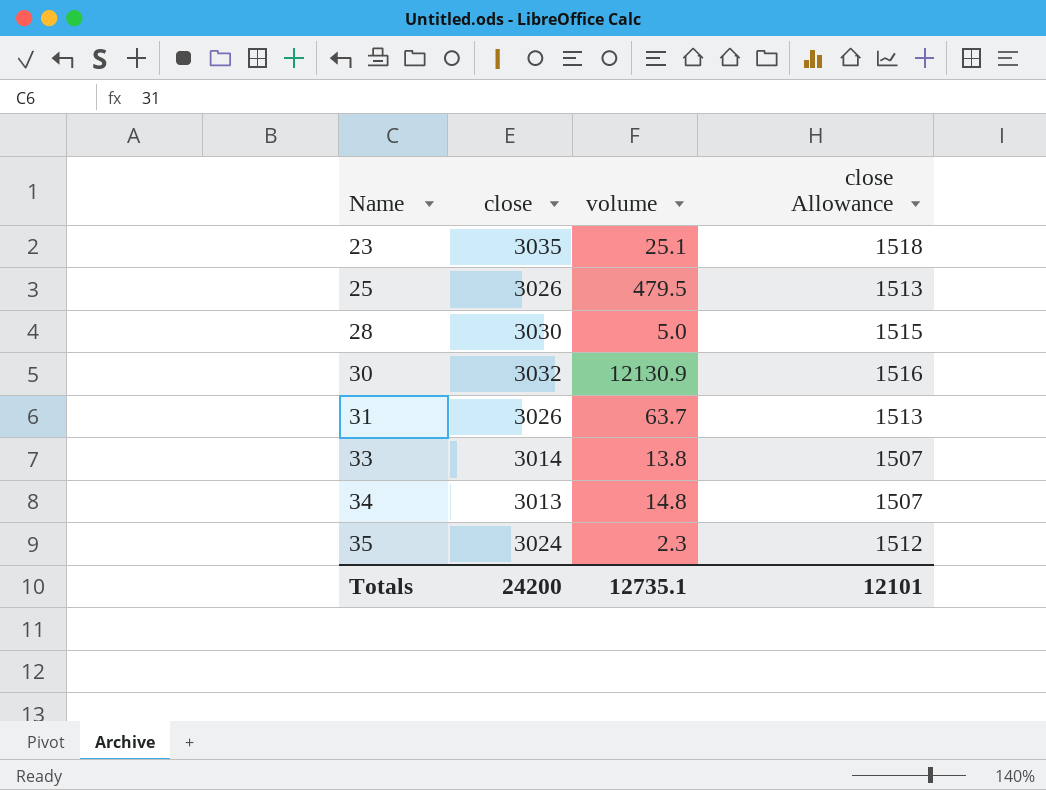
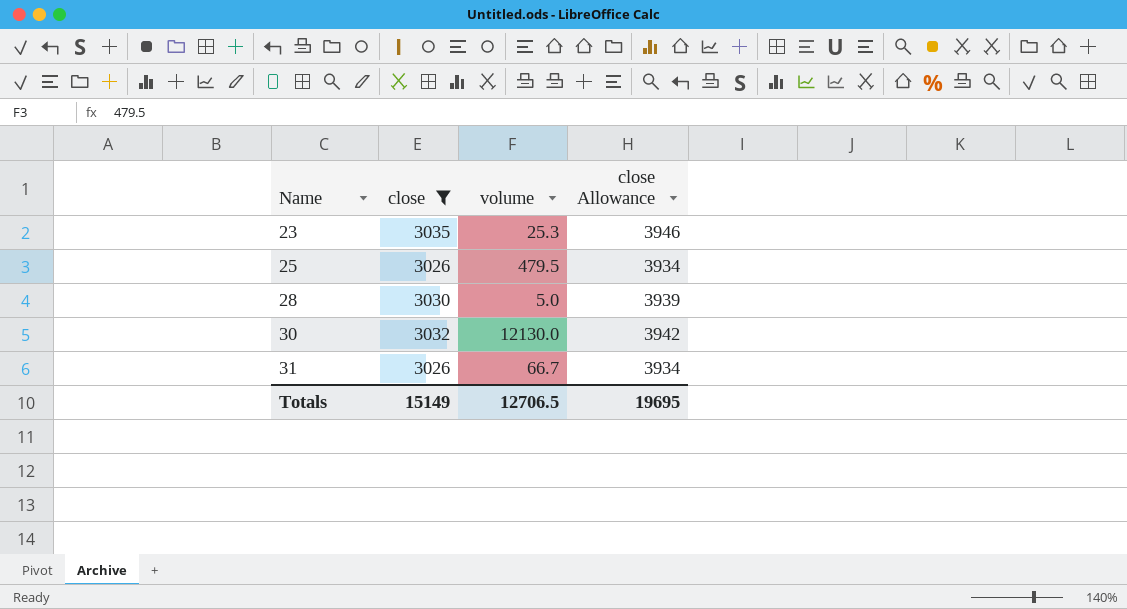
filter: none -> close >= 3026
column close Allowance | formula: [close] * 0.5 -> [close] * 1.3
23 | volume: 25.1 -> 25.3
30 | volume: 12130.9 -> 12130.0
31 | volume: 63.7 -> 66.7
Totals | close: 24200 -> 15149
Totals | volume: 12735.1 -> 12706.5
Totals | close Allowance: 12101 -> 19695

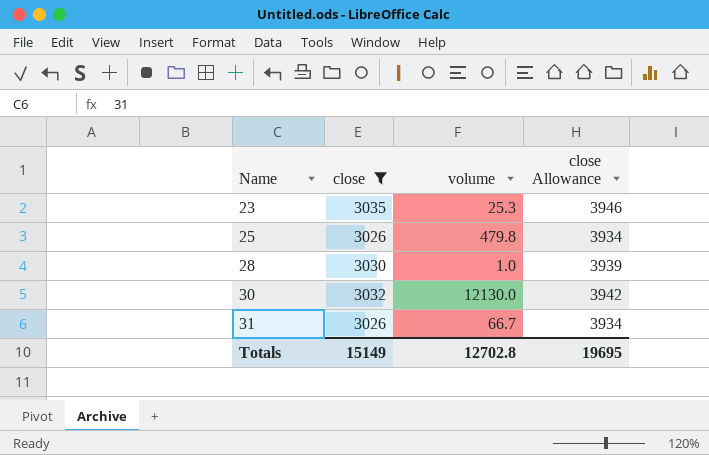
25 | volume: 479.5 -> 479.8
28 | volume: 5.0 -> 1.0
Totals | volume: 12706.5 -> 12702.8

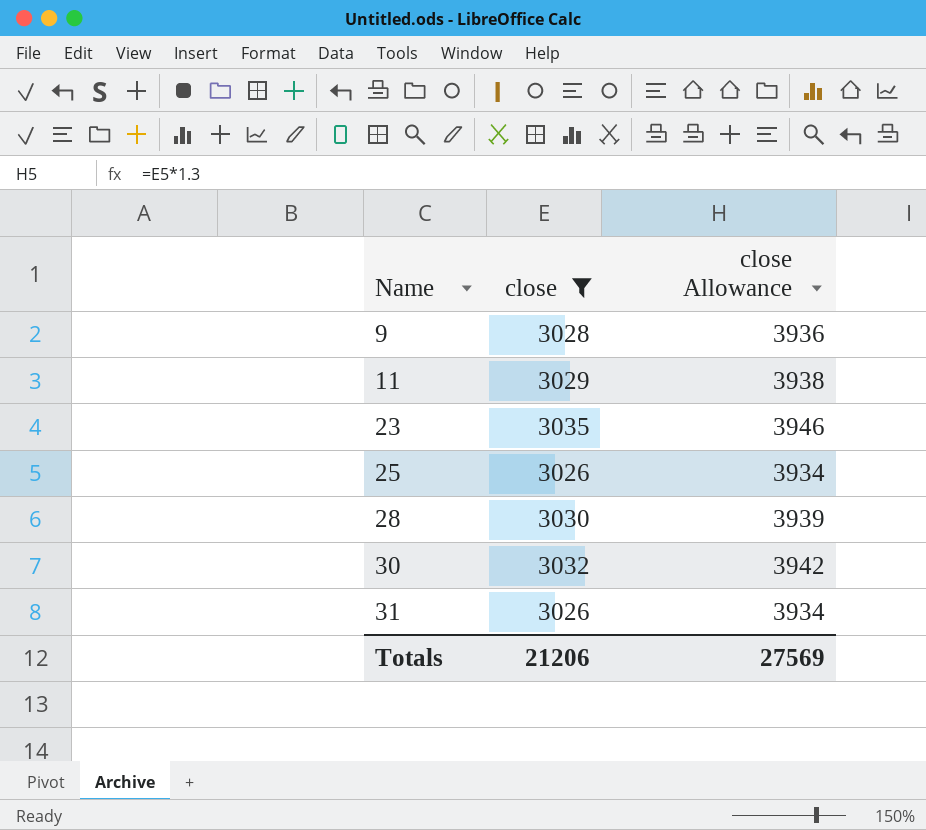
column volume | position: 3 -> none
row 9: none -> 3028 | 3936
row 11: none -> 3029 | 3938
Totals | close: 15149 -> 21206
Totals | close Allowance: 19695 -> 27569

